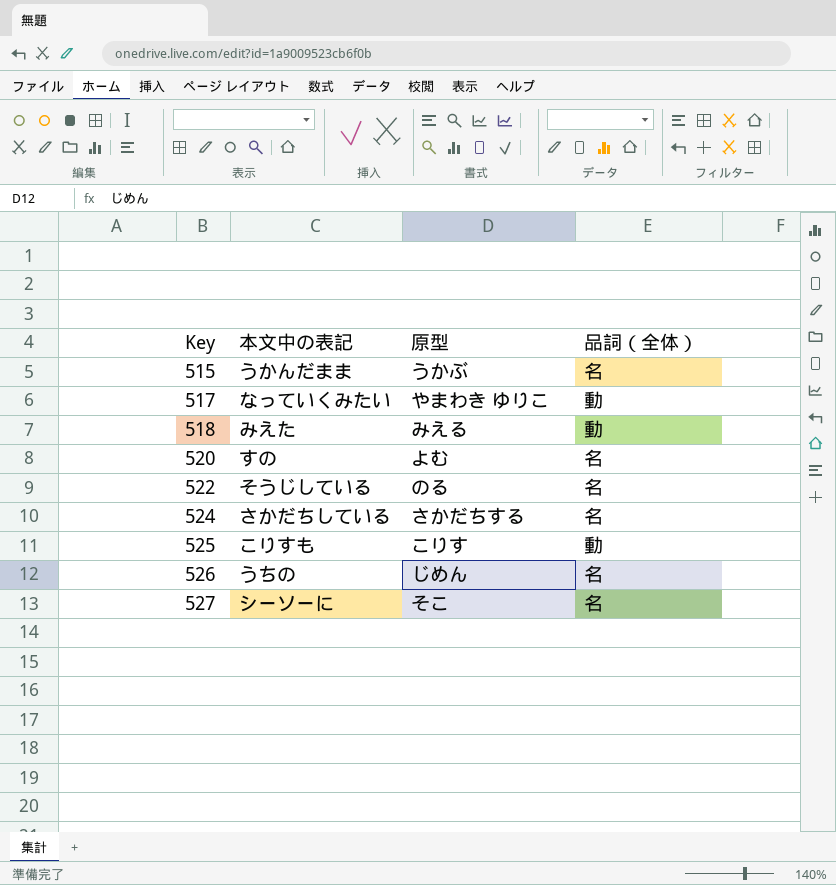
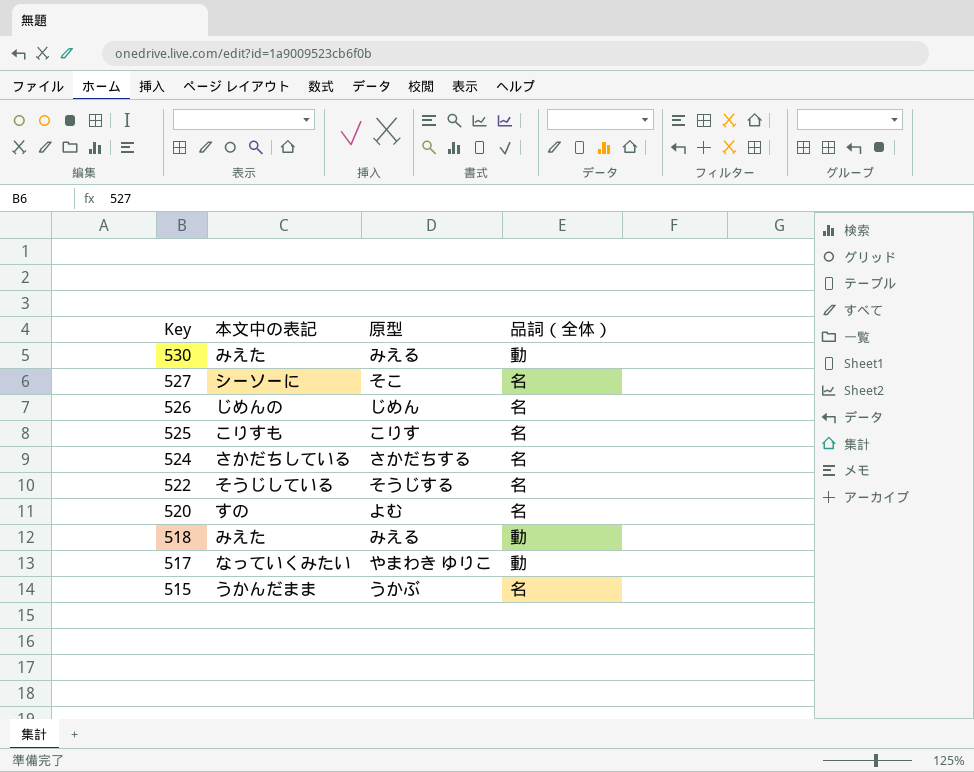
row order: Key ascending -> Key descending
row 530: none -> みえた | みえる | 動
526 | 本文中の表記: うちの -> じめんの
525 | 品詞（全体）: 動 -> 名
522 | 原型: のる -> そうじする

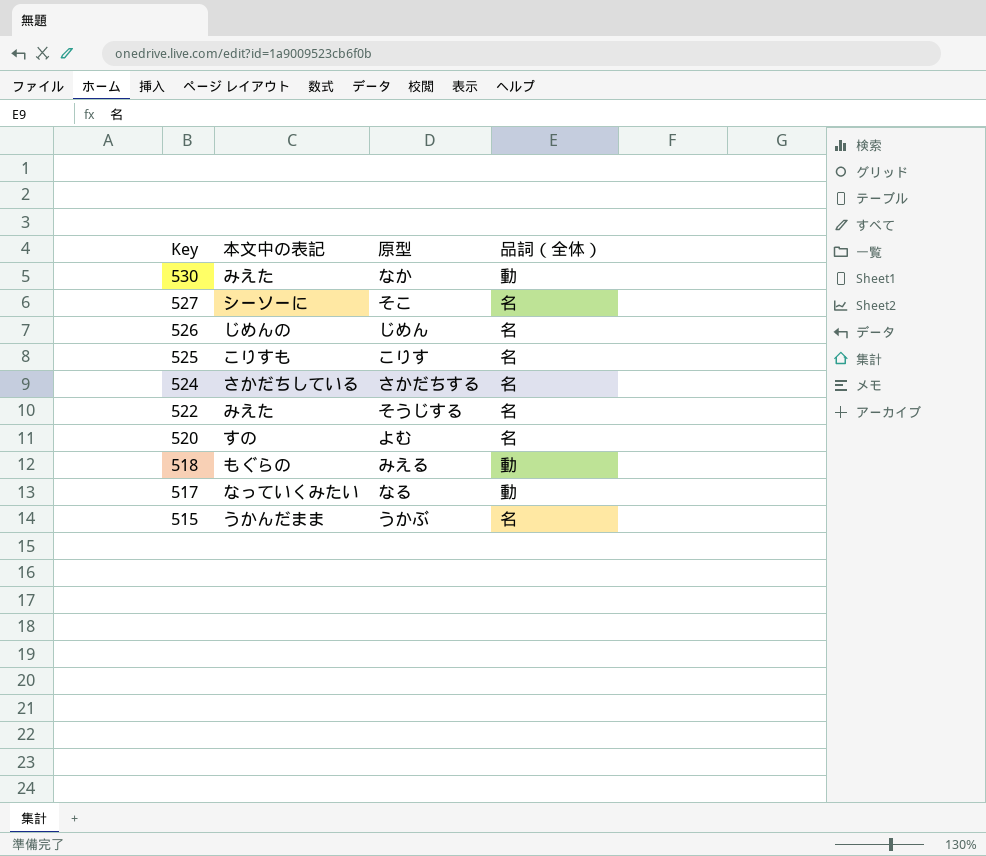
530 | 原型: みえる -> なか
522 | 本文中の表記: そうじしている -> みえた
518 | 本文中の表記: みえた -> もぐらの
517 | 原型: やまわき ゆりこ -> なる

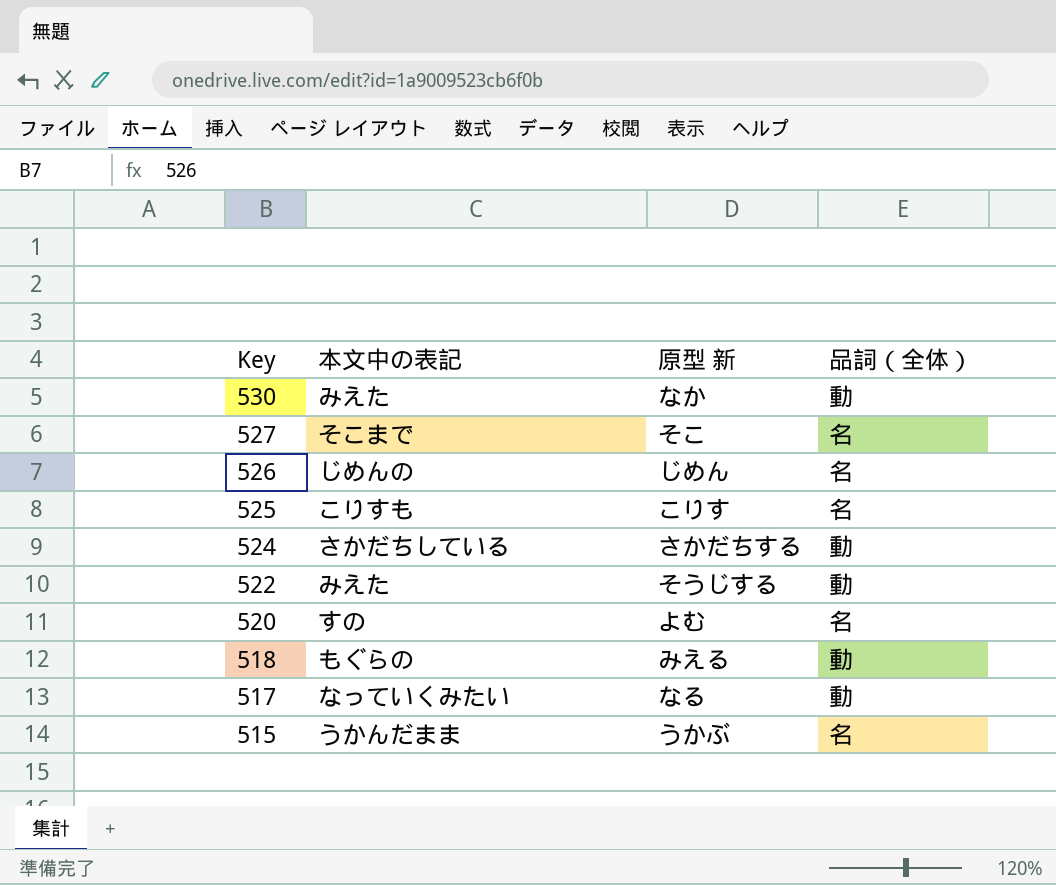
column name: 原型 -> 原型 新
527 | 本文中の表記: シーソーに -> そこまで
524 | 品詞（全体）: 名 -> 動
522 | 品詞（全体）: 名 -> 動

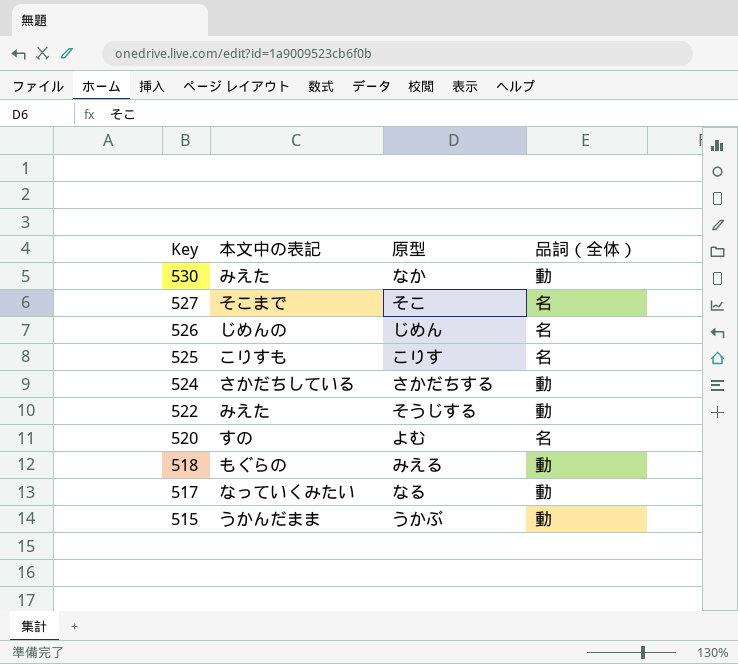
column name: 原型 新 -> 原型
515 | 品詞（全体）: 名 -> 動

